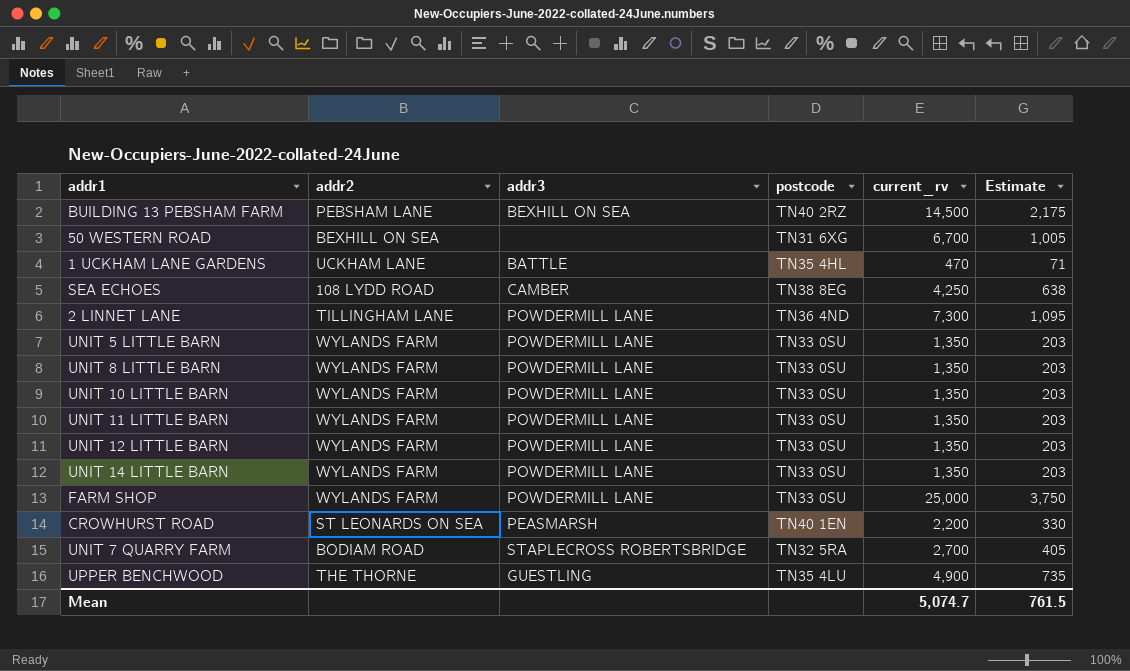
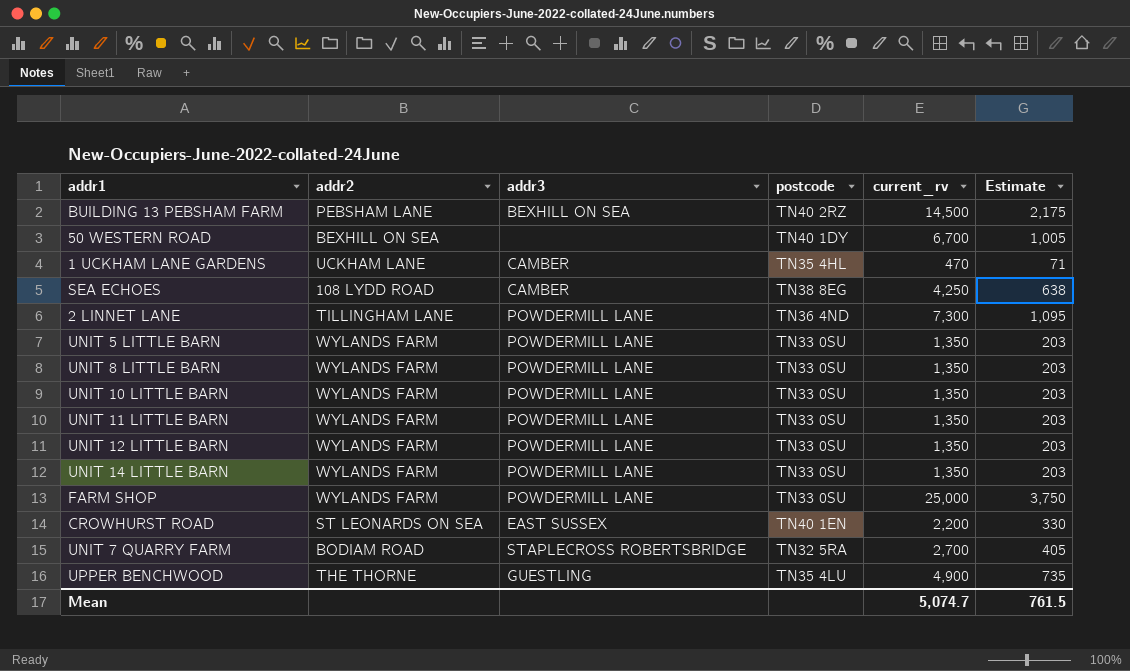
50 WESTERN ROAD | postcode: TN31 6XG -> TN40 1DY
1 UCKHAM LANE GARDENS | addr3: BATTLE -> CAMBER
CROWHURST ROAD | addr3: PEASMARSH -> EAST SUSSEX

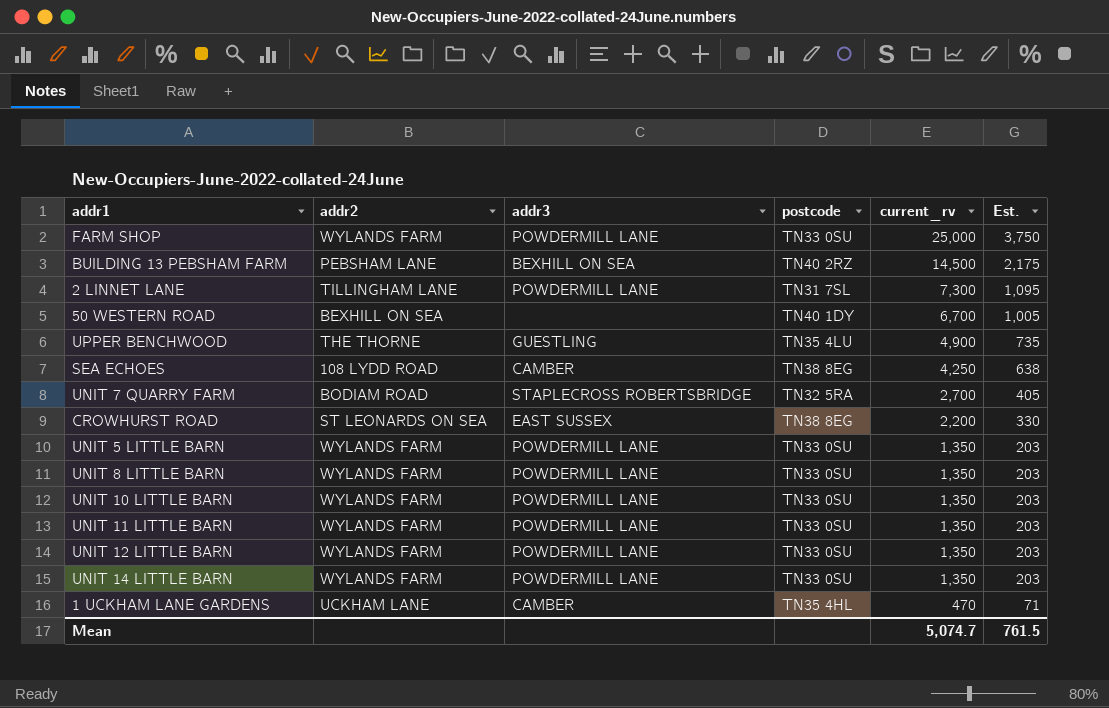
row order: none -> current_rv descending
column name: Estimate -> Est.
2 LINNET LANE | postcode: TN36 4ND -> TN31 7SL
CROWHURST ROAD | postcode: TN40 1EN -> TN38 8EG

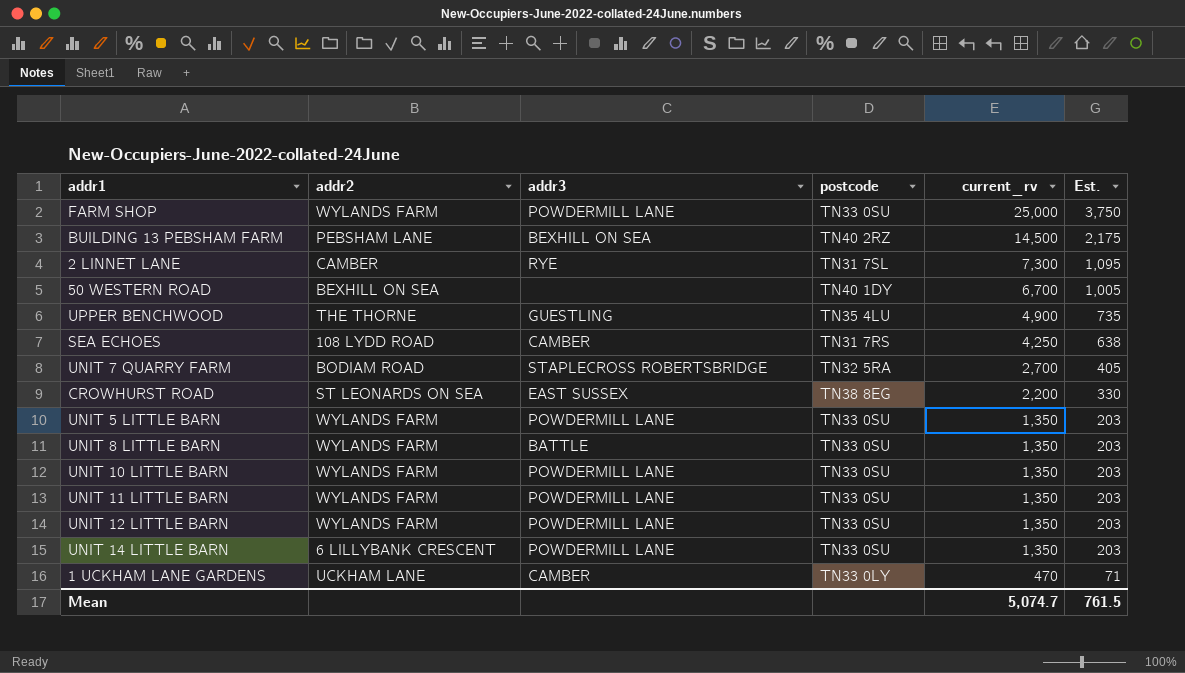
2 LINNET LANE | addr2: TILLINGHAM LANE -> CAMBER
2 LINNET LANE | addr3: POWDERMILL LANE -> RYE
SEA ECHOES | postcode: TN38 8EG -> TN31 7RS
UNIT 8 LITTLE BARN | addr3: POWDERMILL LANE -> BATTLE
UNIT 14 LITTLE BARN | addr2: WYLANDS FARM -> 6 LILLYBANK CRESCENT
1 UCKHAM LANE GARDENS | postcode: TN35 4HL -> TN33 0LY

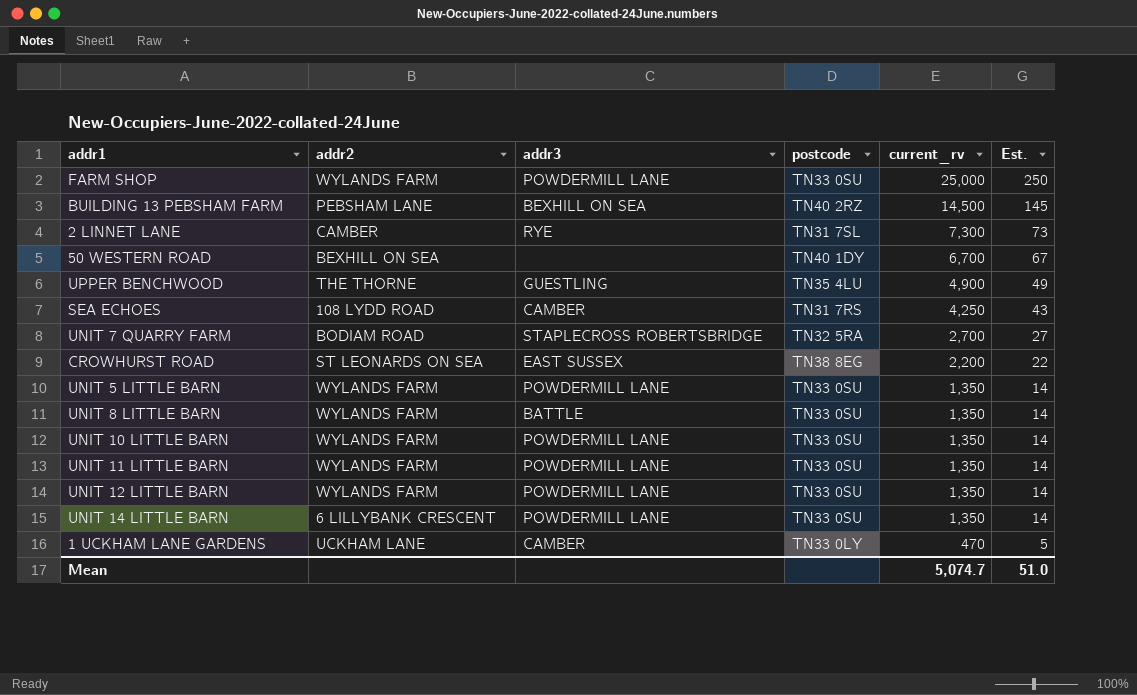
column Est. | formula: [current_rv] * 0.15 -> [current_rv] * 0.01
Mean | Est.: 761.5 -> 51.0

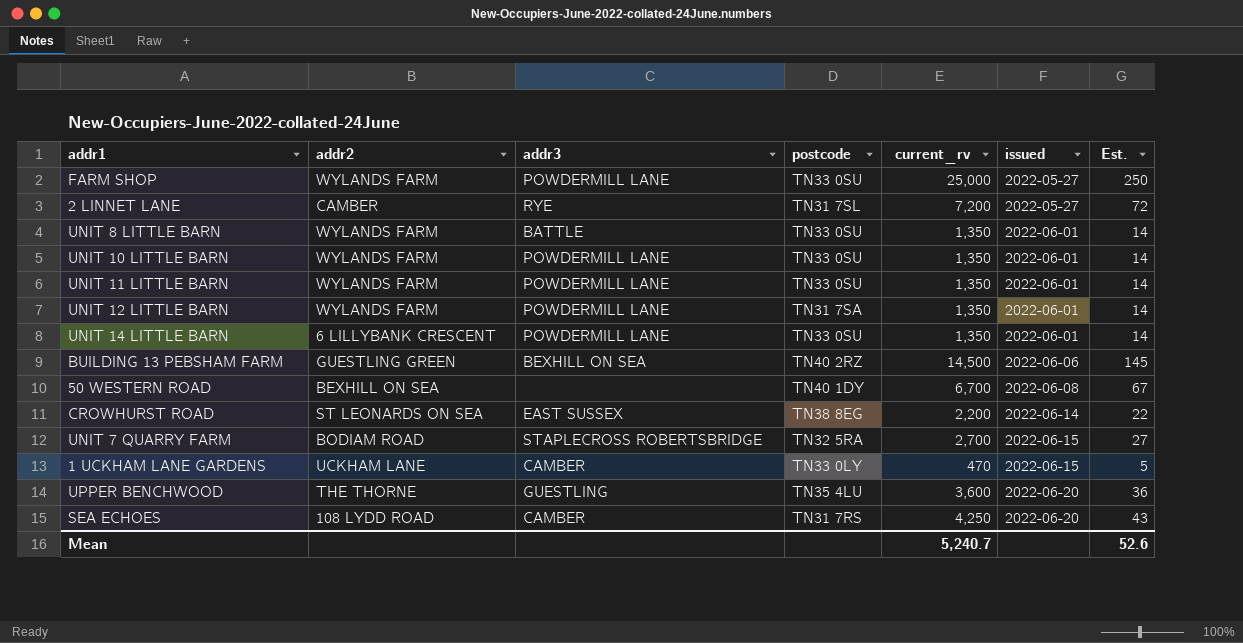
row order: current_rv descending -> issued ascending
column issued | position: none -> 6
row UNIT 5 LITTLE BARN: WYLANDS FARM | POWDERMILL LANE | TN33 0SU | 1,350 | 14 -> none
2 LINNET LANE | current_rv: 7,300 -> 7,200
2 LINNET LANE | Est.: 73 -> 72
UNIT 12 LITTLE BARN | postcode: TN33 0SU -> TN31 7SA
BUILDING 13 PEBSHAM FARM | addr2: PEBSHAM LANE -> GUESTLING GREEN
UPPER BENCHWOOD | current_rv: 4,900 -> 3,600
UPPER BENCHWOOD | Est.: 49 -> 36
Mean | current_rv: 5,074.7 -> 5,240.7
Mean | Est.: 51.0 -> 52.6

